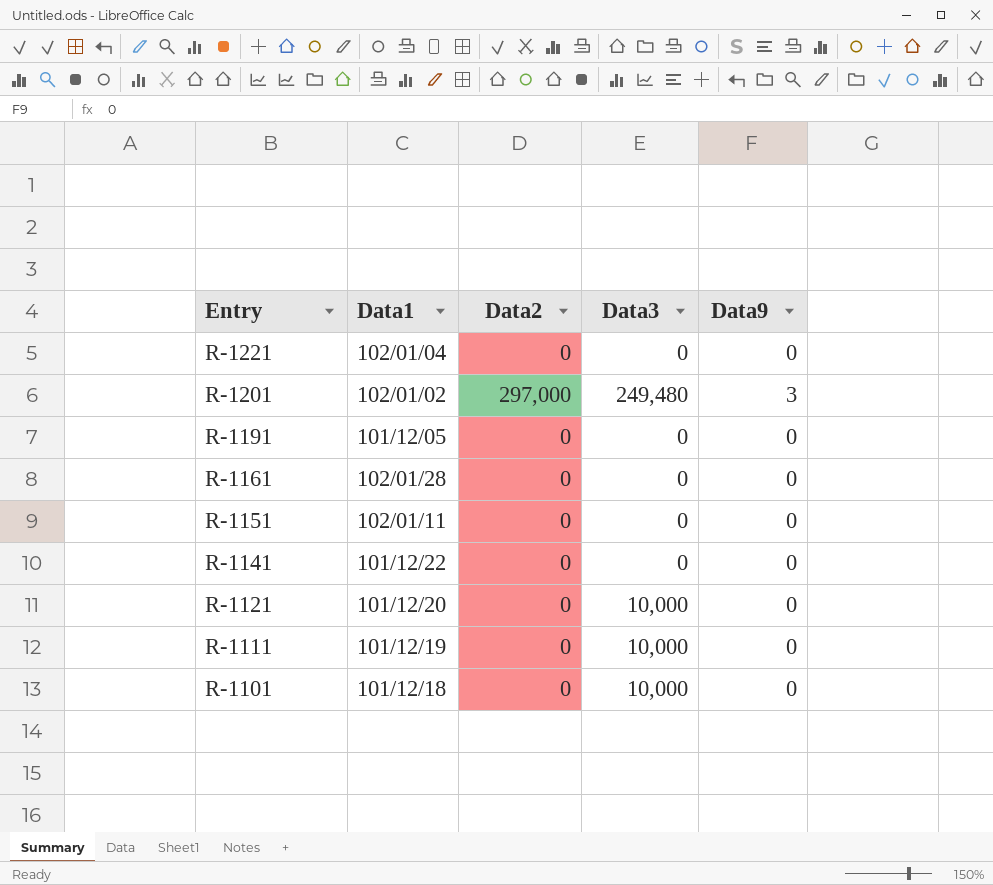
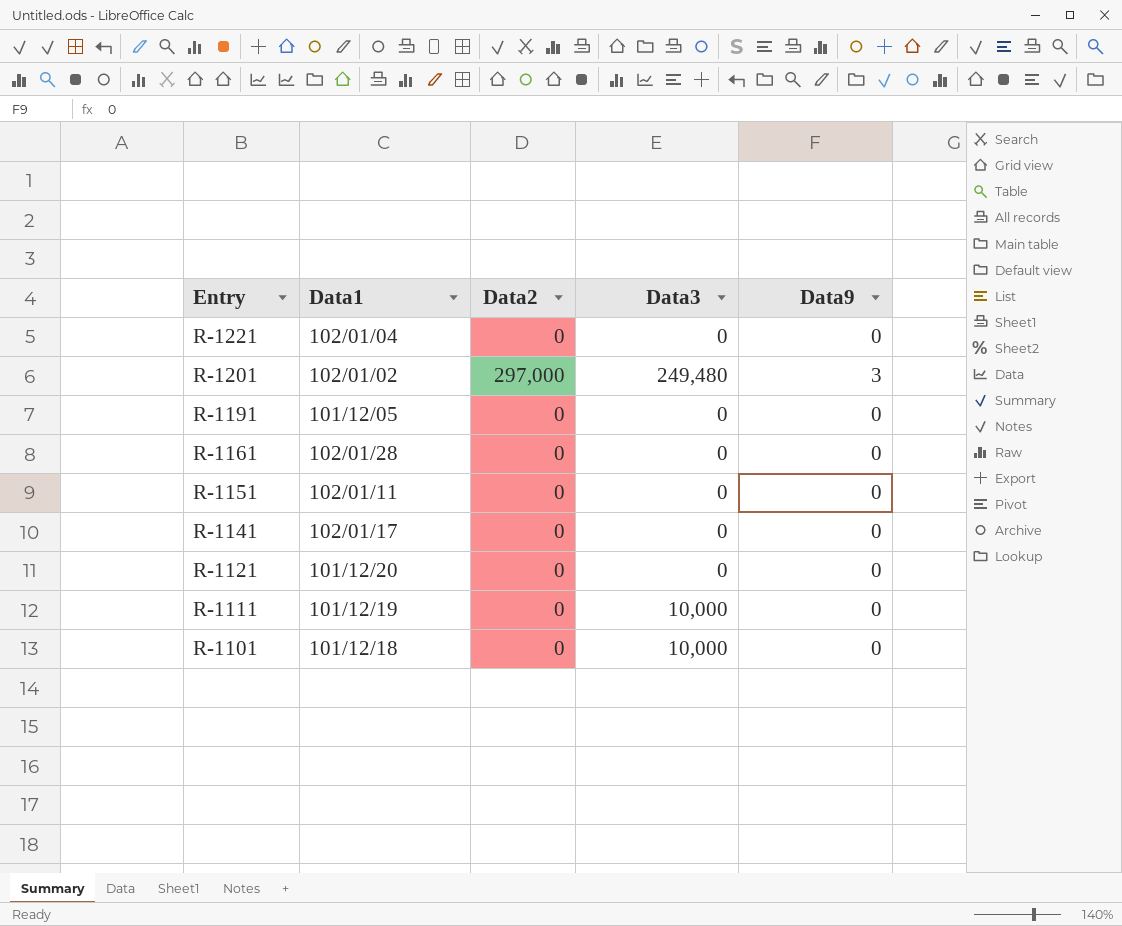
R-1141 | Data1: 101/12/22 -> 102/01/17
R-1121 | Data3: 10,000 -> 0

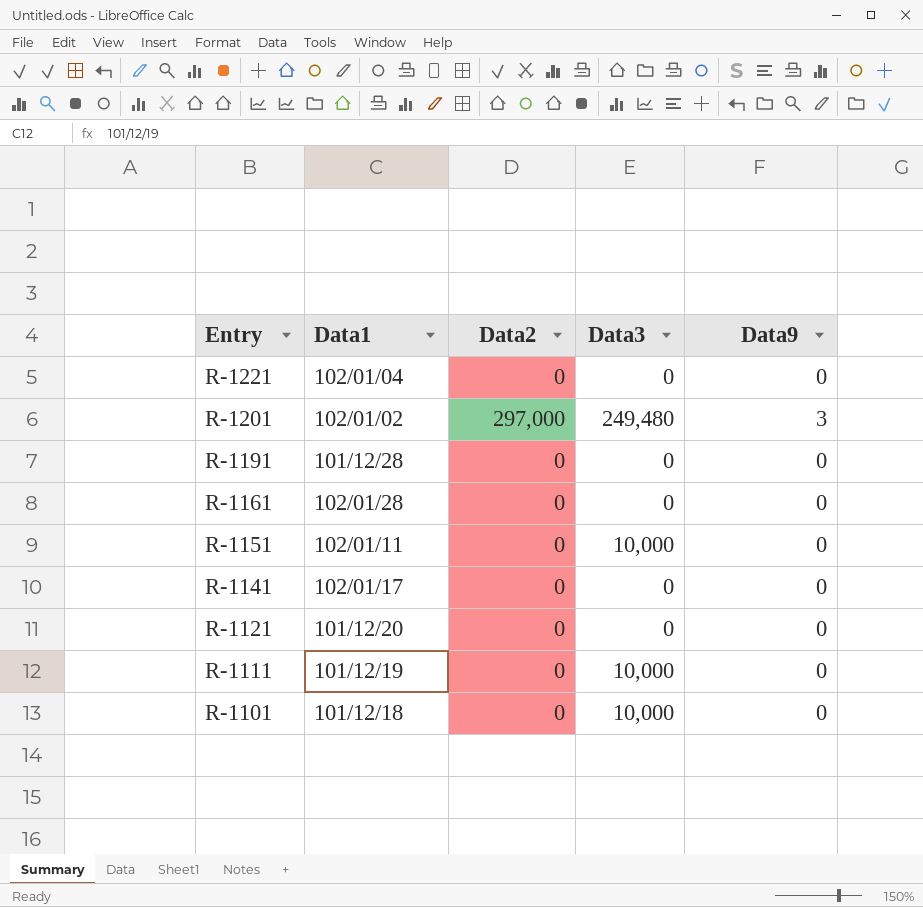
R-1191 | Data1: 101/12/05 -> 101/12/28
R-1151 | Data3: 0 -> 10,000

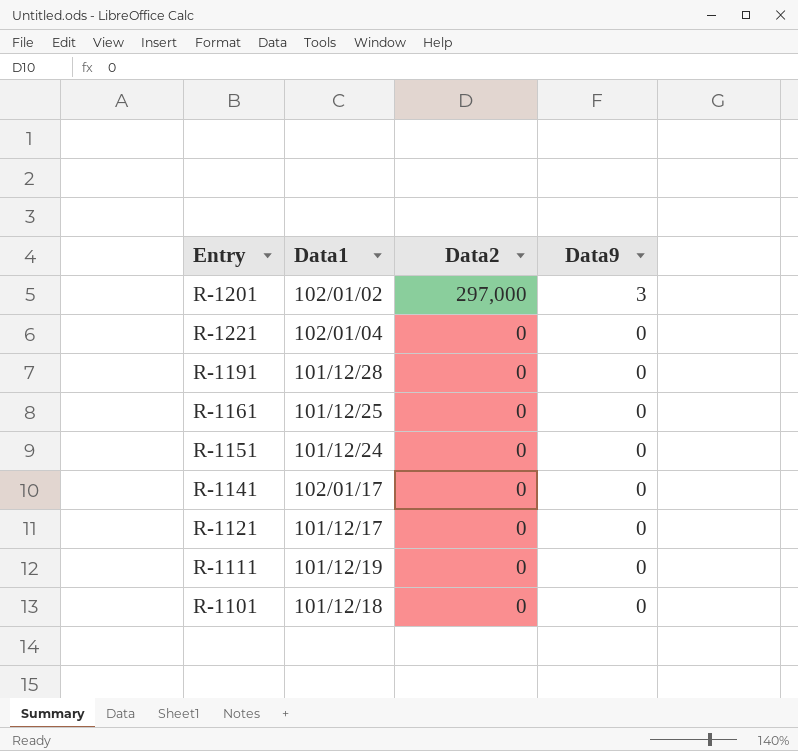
row order: Entry descending -> Data2 descending
column Data3 | position: 4 -> none
R-1161 | Data1: 102/01/28 -> 101/12/25
R-1151 | Data1: 102/01/11 -> 101/12/24
R-1121 | Data1: 101/12/20 -> 101/12/17

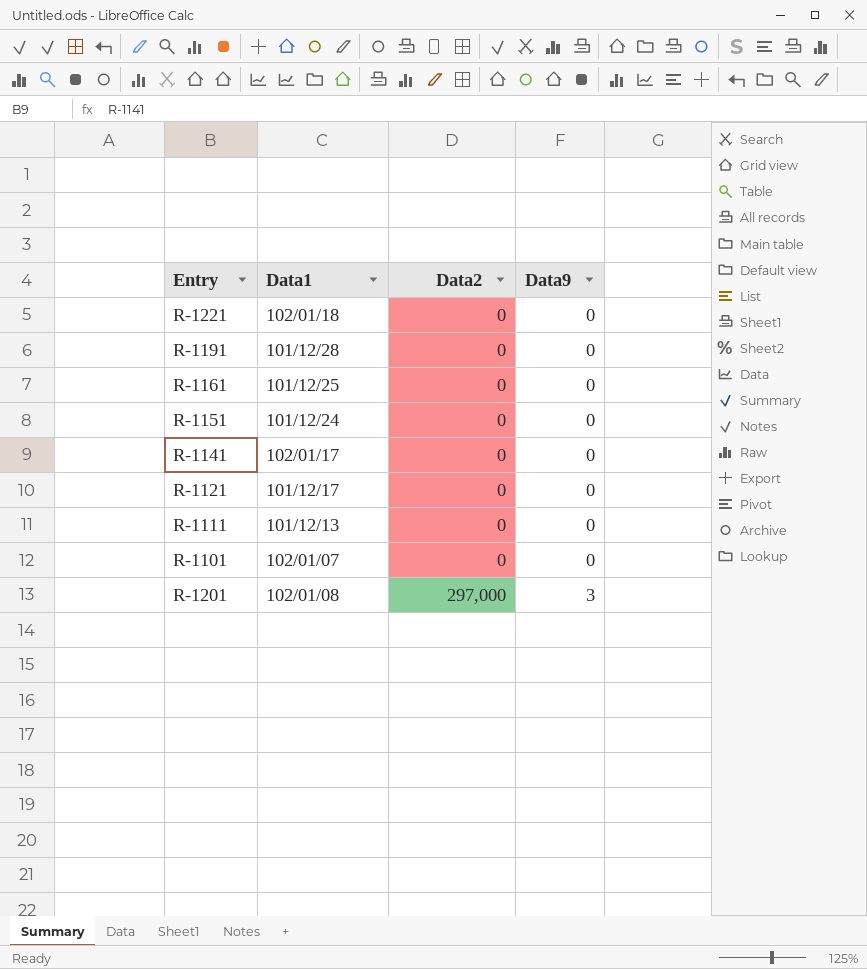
row order: Data2 descending -> Data2 ascending
R-1221 | Data1: 102/01/04 -> 102/01/18
R-1111 | Data1: 101/12/19 -> 101/12/13
R-1101 | Data1: 101/12/18 -> 102/01/07
R-1201 | Data1: 102/01/02 -> 102/01/08

